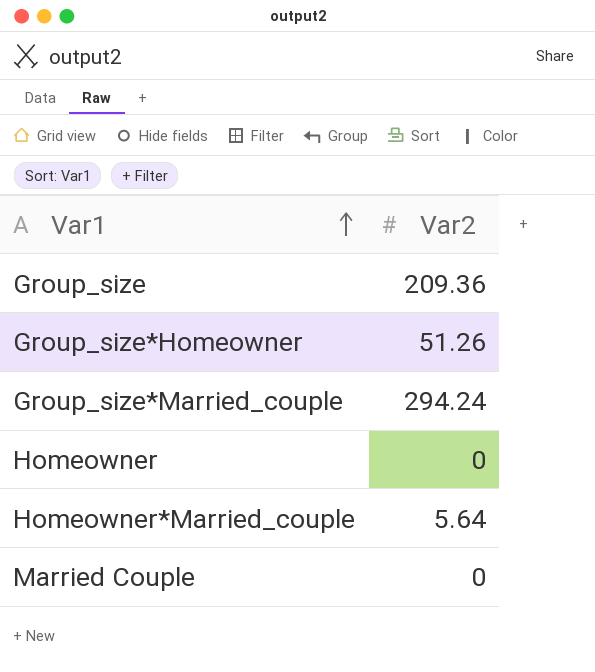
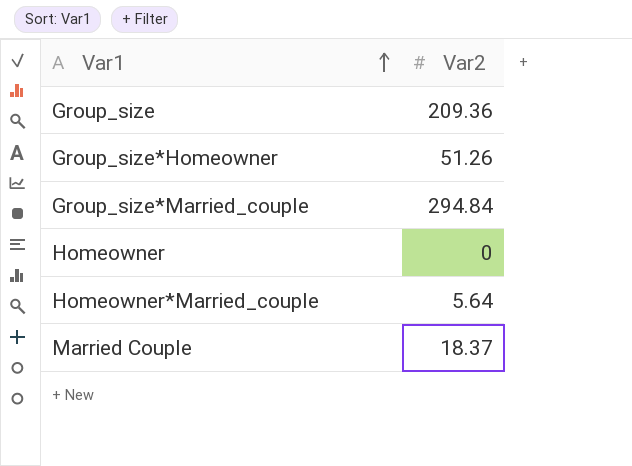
Group_size*Married_couple | Var2: 294.24 -> 294.84
Married Couple | Var2: 0 -> 18.37

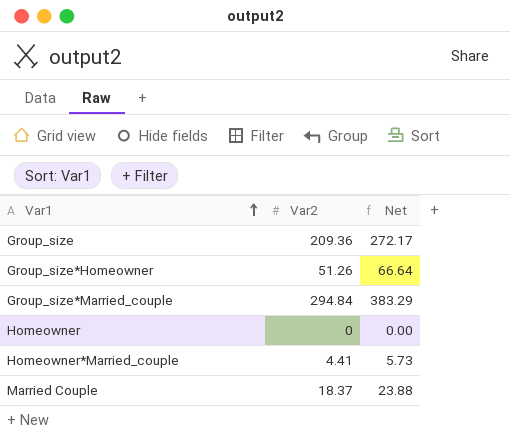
column Net | formula: none -> [Var2] * 1.3
Homeowner*Married_couple | Var2: 5.64 -> 4.41

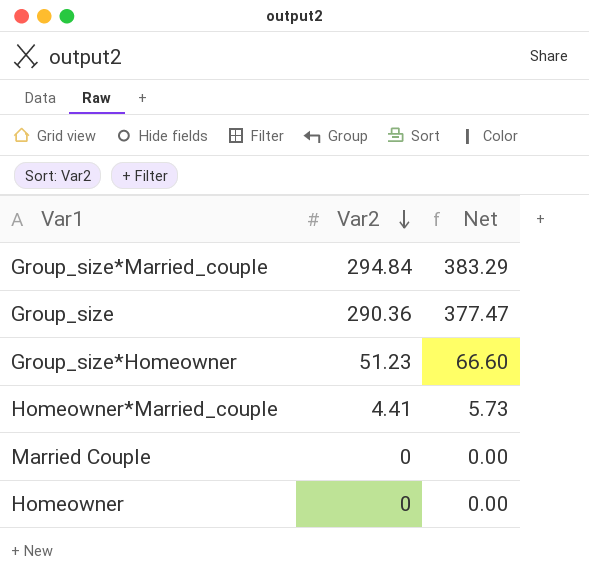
row order: Var1 ascending -> Var2 descending
Group_size | Var2: 209.36 -> 290.36
Group_size | Net: 272.17 -> 377.47
Group_size*Homeowner | Var2: 51.26 -> 51.23
Group_size*Homeowner | Net: 66.64 -> 66.60
Married Couple | Var2: 18.37 -> 0
Married Couple | Net: 23.88 -> 0.00

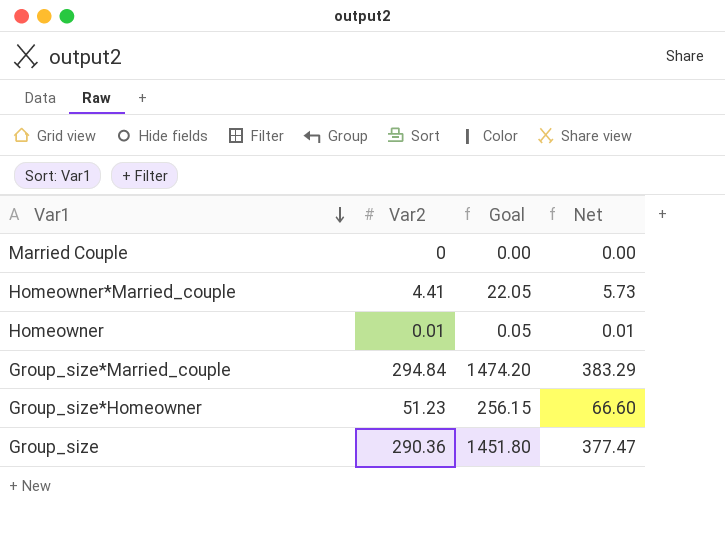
row order: Var2 descending -> Var1 descending
column Goal | formula: none -> [Var2] * 5
Homeowner | Var2: 0 -> 0.01
Homeowner | Net: 0.00 -> 0.01

